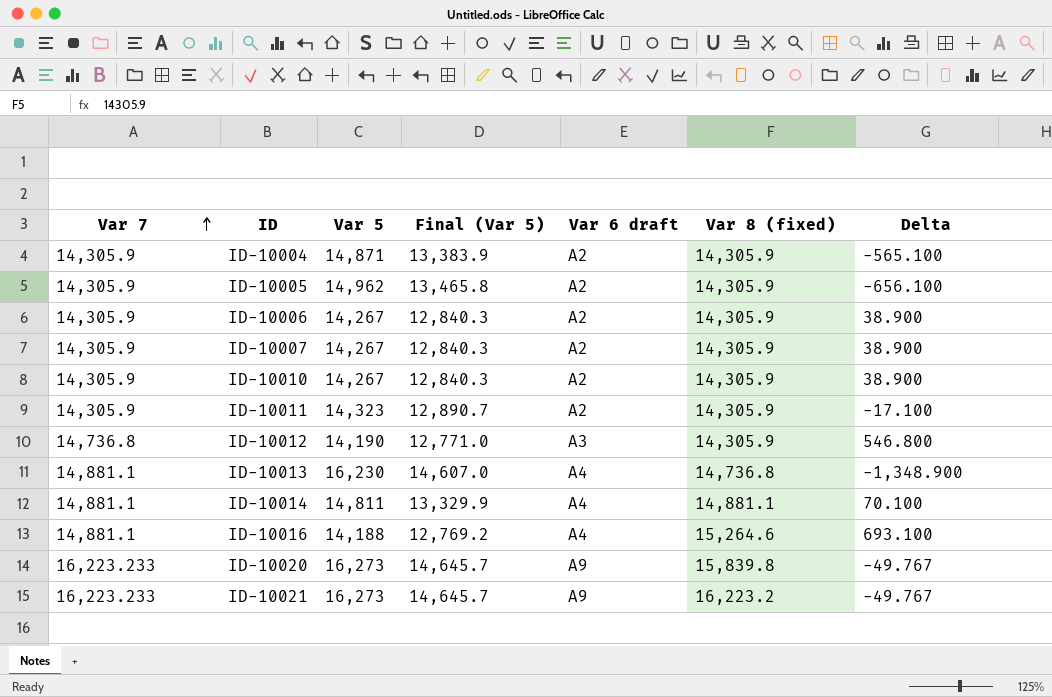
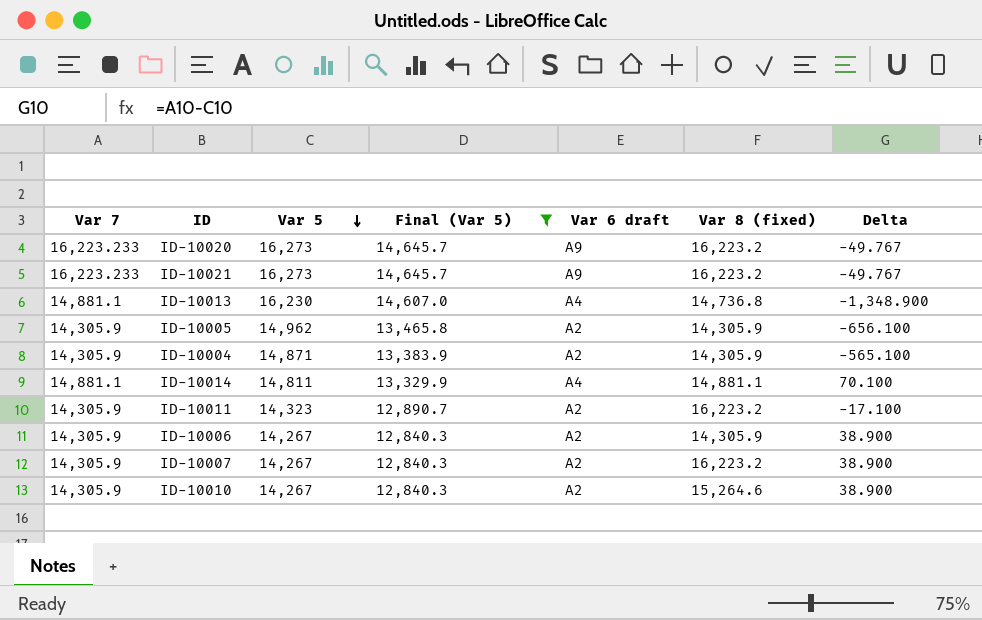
filter: none -> Final (Var 5) >= 12,840.3
row order: Var 7 ascending -> Var 5 descending
ID-10020 | Var 8 (fixed): 15,839.8 -> 16,223.2
ID-10011 | Var 8 (fixed): 14,305.9 -> 16,223.2
ID-10007 | Var 8 (fixed): 14,305.9 -> 16,223.2
ID-10010 | Var 8 (fixed): 14,305.9 -> 15,264.6

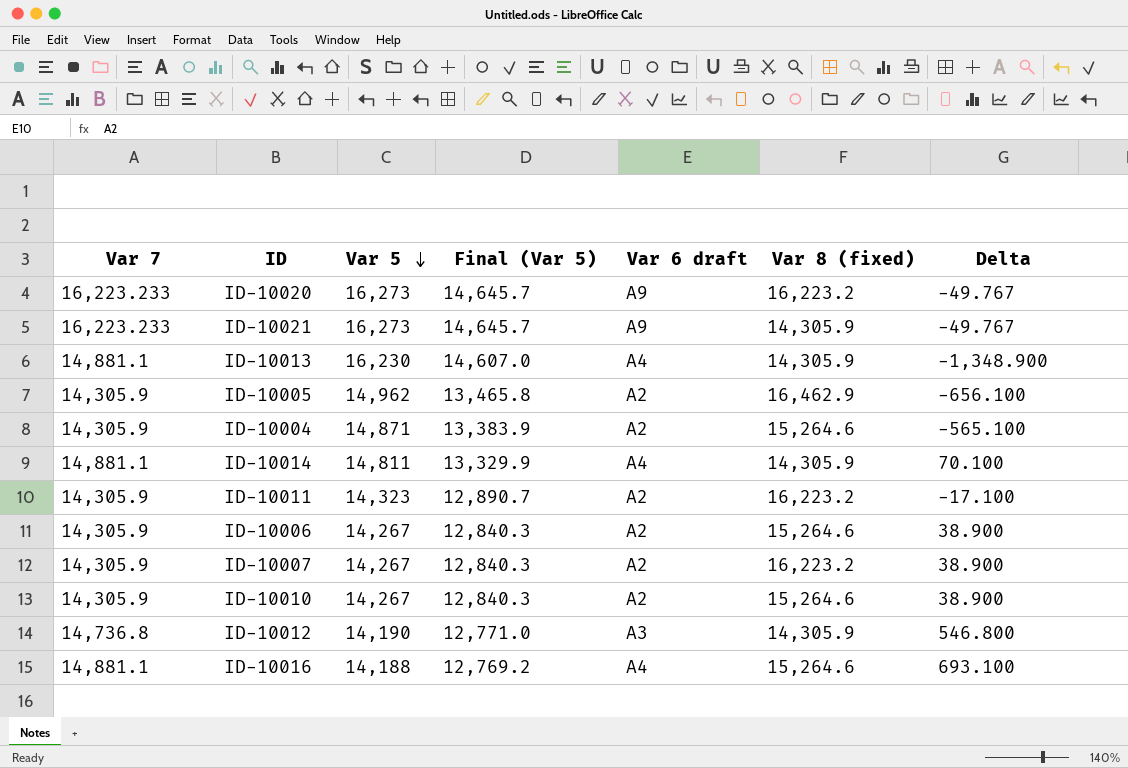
filter: Final (Var 5) >= 12,840.3 -> none
ID-10021 | Var 8 (fixed): 16,223.2 -> 14,305.9
ID-10013 | Var 8 (fixed): 14,736.8 -> 14,305.9
ID-10005 | Var 8 (fixed): 14,305.9 -> 16,462.9
ID-10004 | Var 8 (fixed): 14,305.9 -> 15,264.6
ID-10014 | Var 8 (fixed): 14,881.1 -> 14,305.9
ID-10006 | Var 8 (fixed): 14,305.9 -> 15,264.6

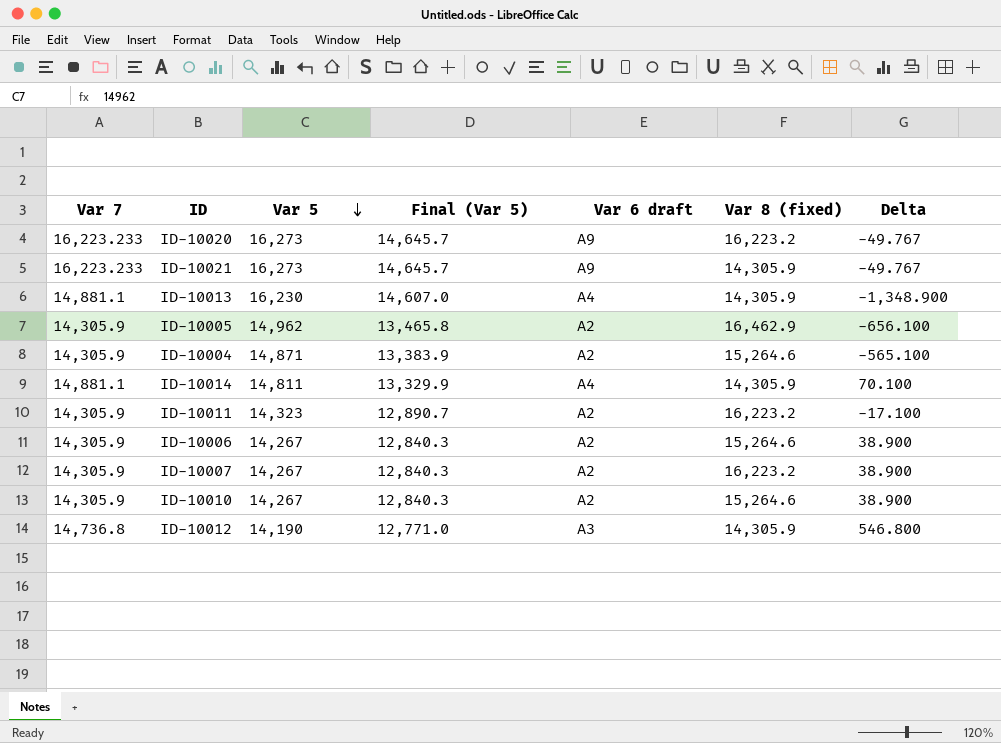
row ID-10016: 14,881.1 | 14,188 | 12,769.2 | A4 | 15,264.6 | 693.100 -> none

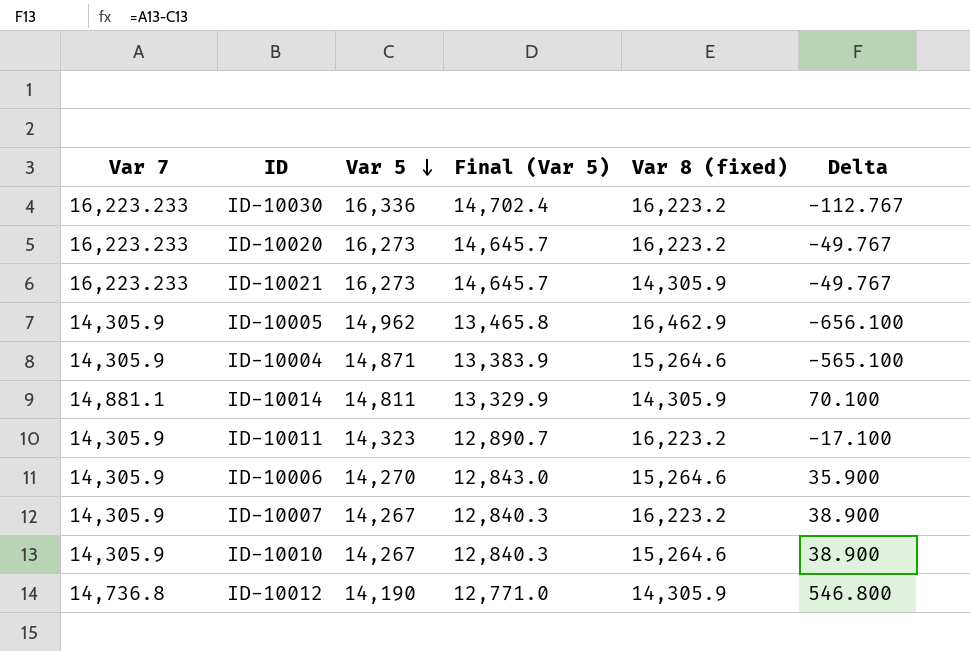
column Var 6 draft | position: 5 -> none
row ID-10013: 14,881.1 | 16,230 | 14,607.0 | A4 | 14,305.9 | -1,348.900 -> none
row ID-10030: none -> 16,223.233 | 16,336 | 14,702.4 | 16,223.2 | -112.767
ID-10006 | Var 5: 14,267 -> 14,270
ID-10006 | Final (Var 5): 12,840.3 -> 12,843.0
ID-10006 | Delta: 38.900 -> 35.900

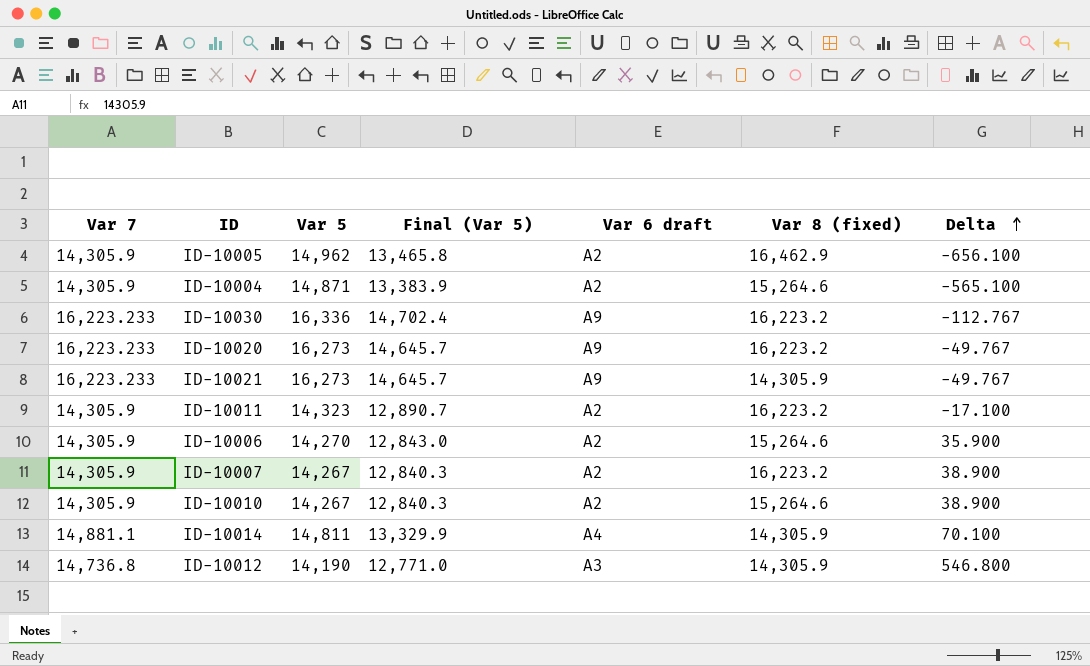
row order: Var 5 descending -> Delta ascending
column Var 6 draft | position: none -> 5

